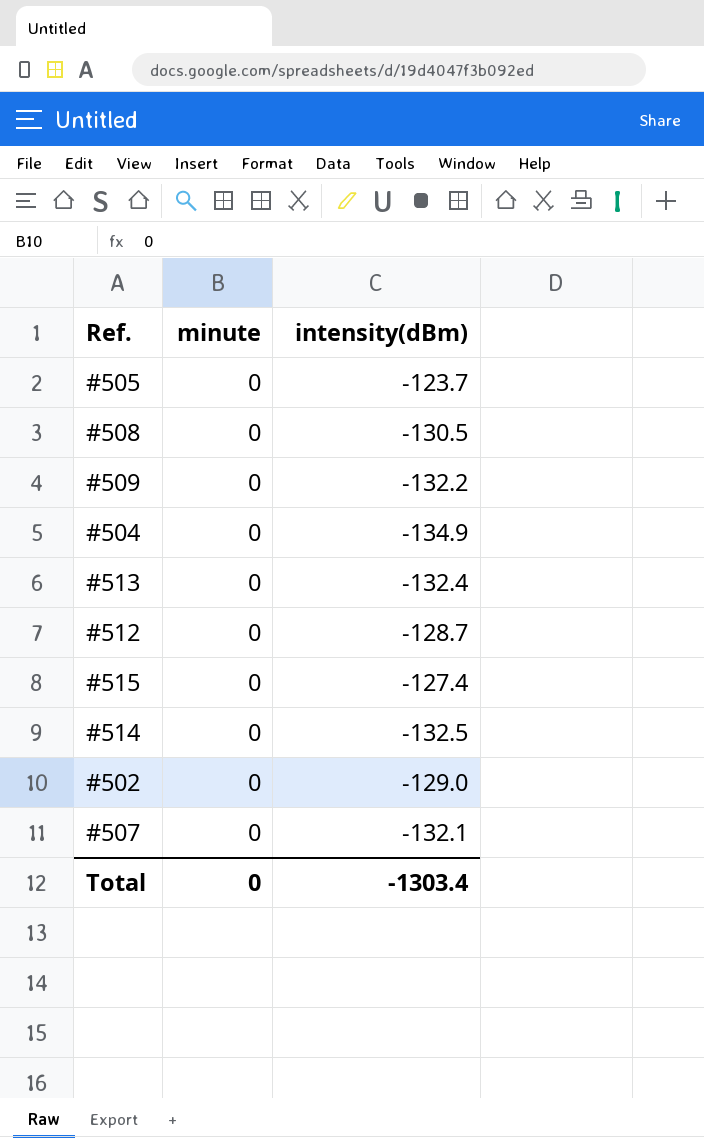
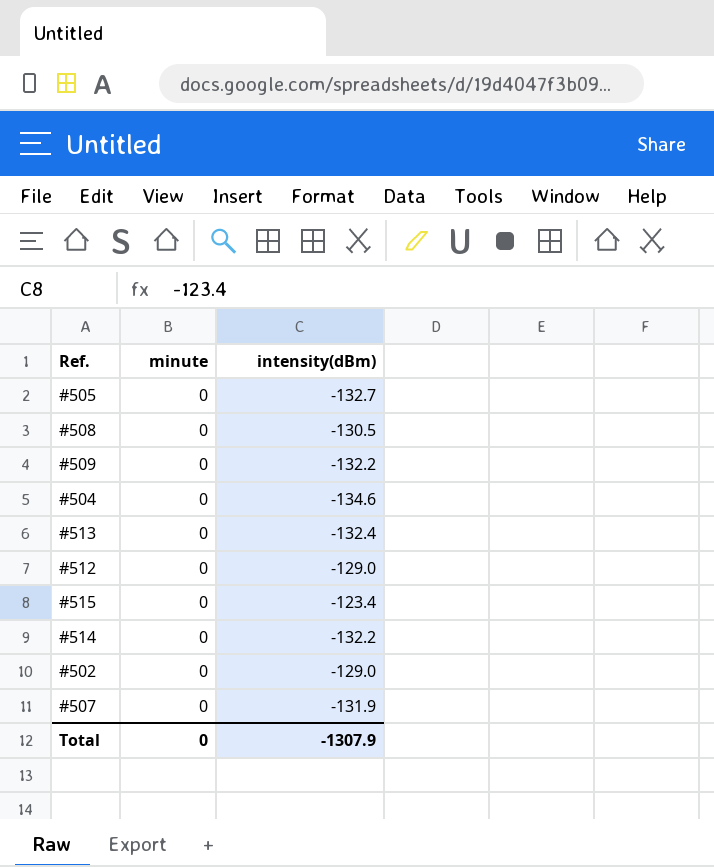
#505 | intensity(dBm): -123.7 -> -132.7
#504 | intensity(dBm): -134.9 -> -134.6
#512 | intensity(dBm): -128.7 -> -129.0
#515 | intensity(dBm): -127.4 -> -123.4
#514 | intensity(dBm): -132.5 -> -132.2
#507 | intensity(dBm): -132.1 -> -131.9
Total | intensity(dBm): -1303.4 -> -1307.9

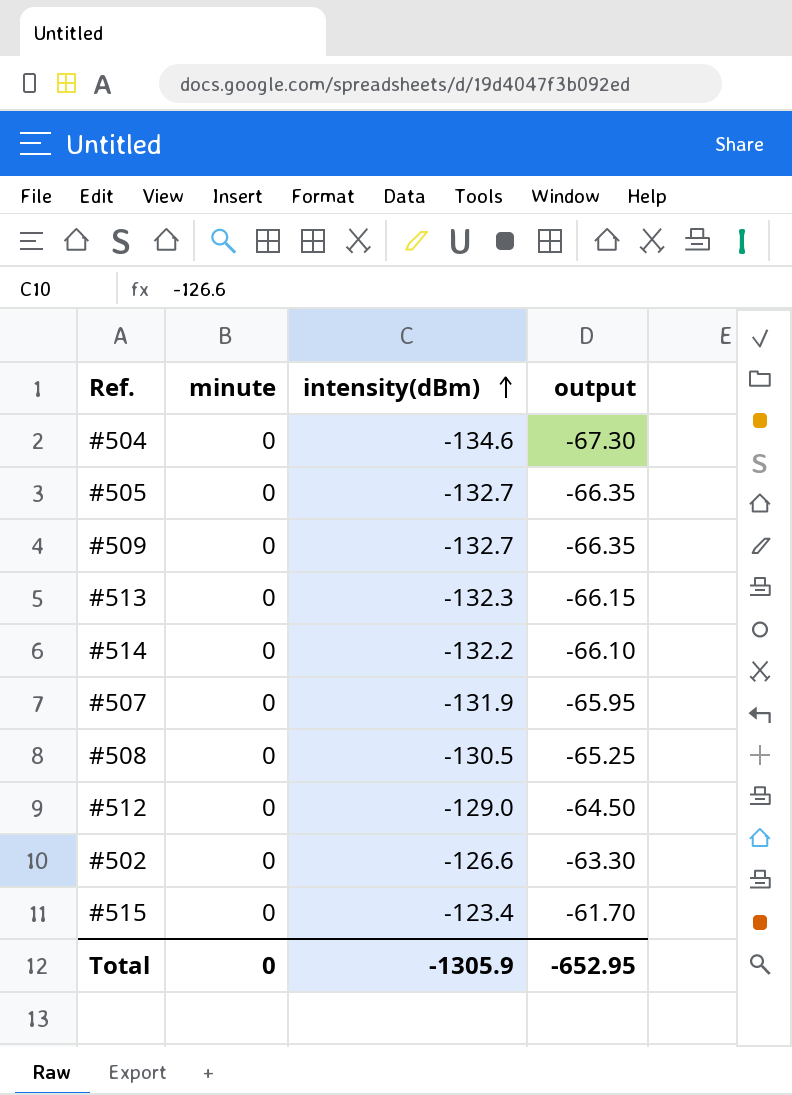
row order: none -> intensity(dBm) ascending
column output | formula: none -> [intensity(dBm)] * 0.5
#509 | intensity(dBm): -132.2 -> -132.7
#513 | intensity(dBm): -132.4 -> -132.3
#502 | intensity(dBm): -129.0 -> -126.6
Total | intensity(dBm): -1307.9 -> -1305.9

